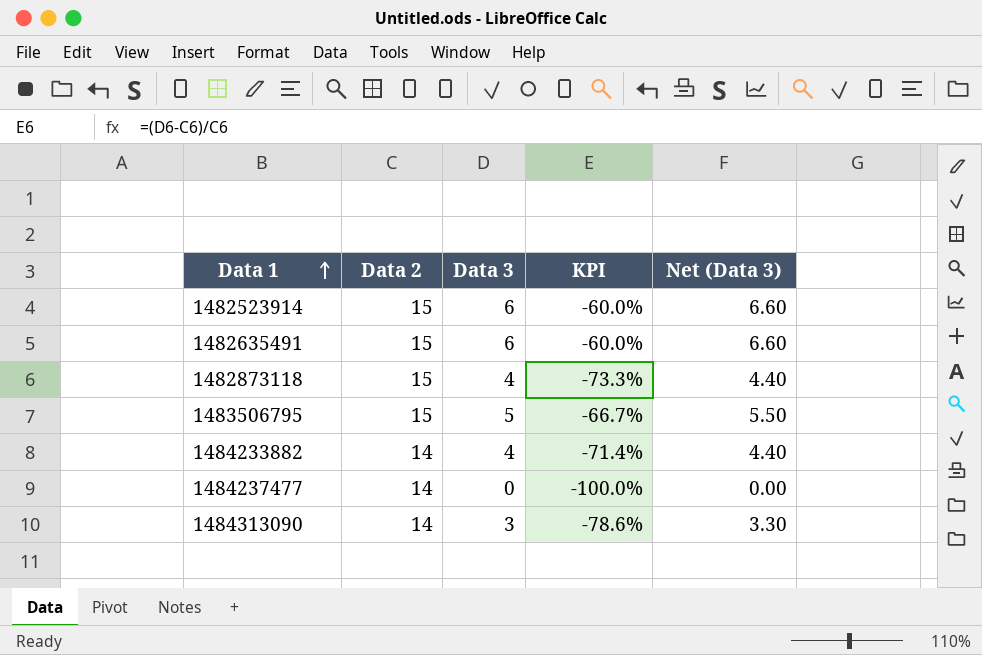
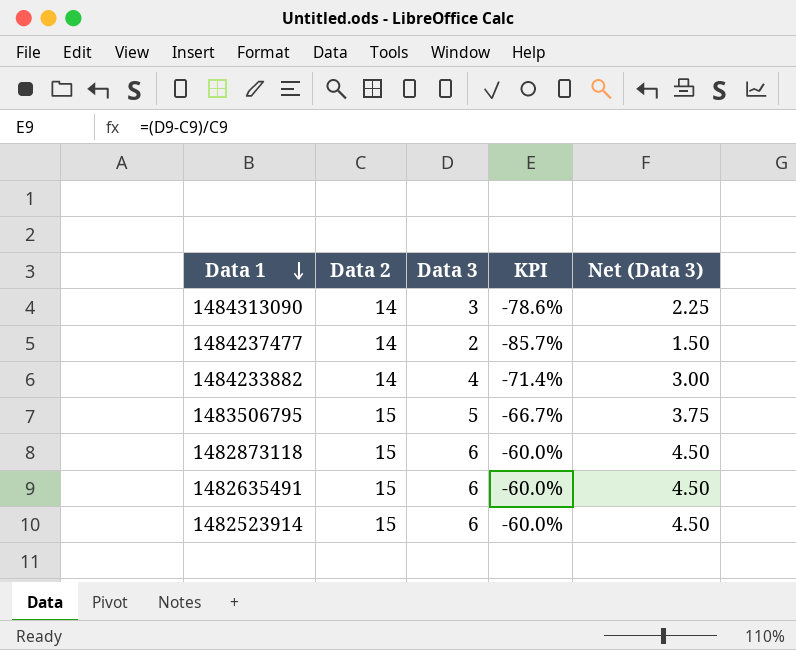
row order: Data 1 ascending -> Data 1 descending
column Net (Data 3) | formula: [Data 3] * 1.1 -> [Data 3] * 0.75
1484237477 | Data 3: 0 -> 2
1484237477 | KPI: -100.0% -> -85.7%
1482873118 | Data 3: 4 -> 6
1482873118 | KPI: -73.3% -> -60.0%

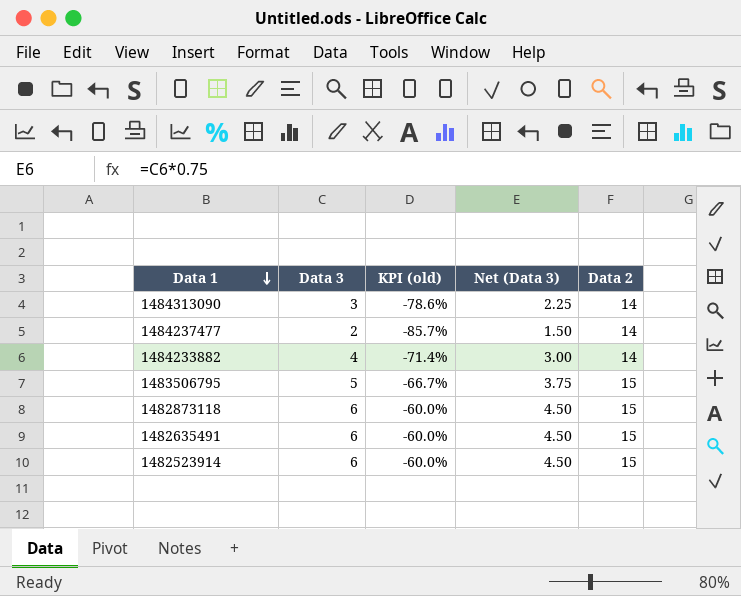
column name: KPI -> KPI (old)
column Data 2 | position: 2 -> 5

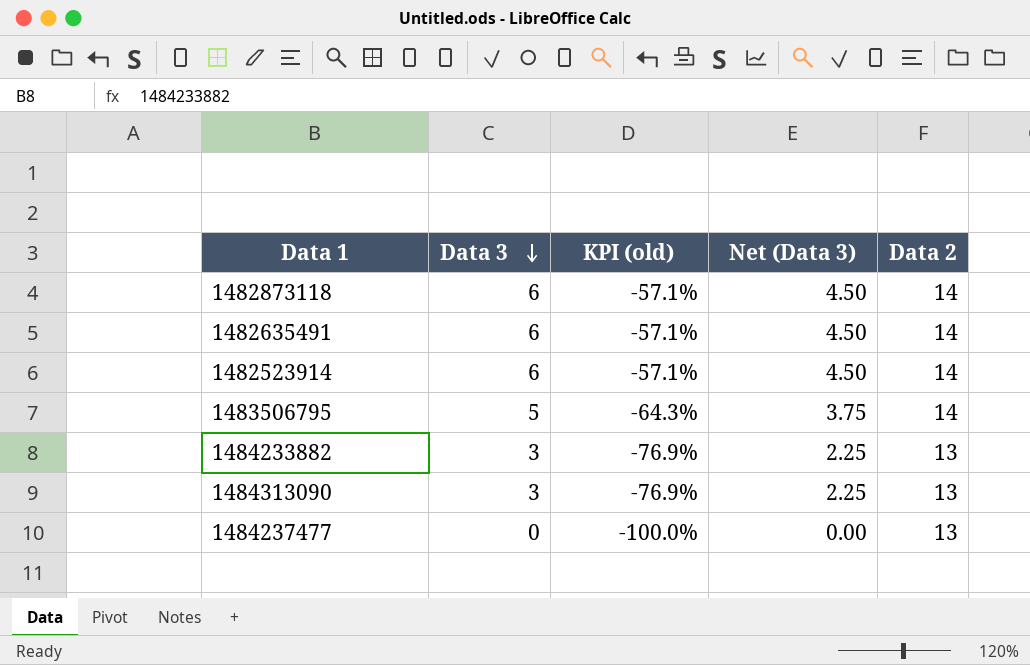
row order: Data 1 descending -> Data 3 descending
1482873118 | KPI (old): -60.0% -> -57.1%
1482873118 | Data 2: 15 -> 14
1482635491 | KPI (old): -60.0% -> -57.1%
1482635491 | Data 2: 15 -> 14
1482523914 | KPI (old): -60.0% -> -57.1%
1482523914 | Data 2: 15 -> 14
1483506795 | KPI (old): -66.7% -> -64.3%
1483506795 | Data 2: 15 -> 14
1484233882 | Data 3: 4 -> 3
1484233882 | KPI (old): -71.4% -> -76.9%
1484233882 | Net (Data 3): 3.00 -> 2.25
1484233882 | Data 2: 14 -> 13
1484313090 | KPI (old): -78.6% -> -76.9%
1484313090 | Data 2: 14 -> 13
1484237477 | Data 3: 2 -> 0
1484237477 | KPI (old): -85.7% -> -100.0%
1484237477 | Net (Data 3): 1.50 -> 0.00
1484237477 | Data 2: 14 -> 13

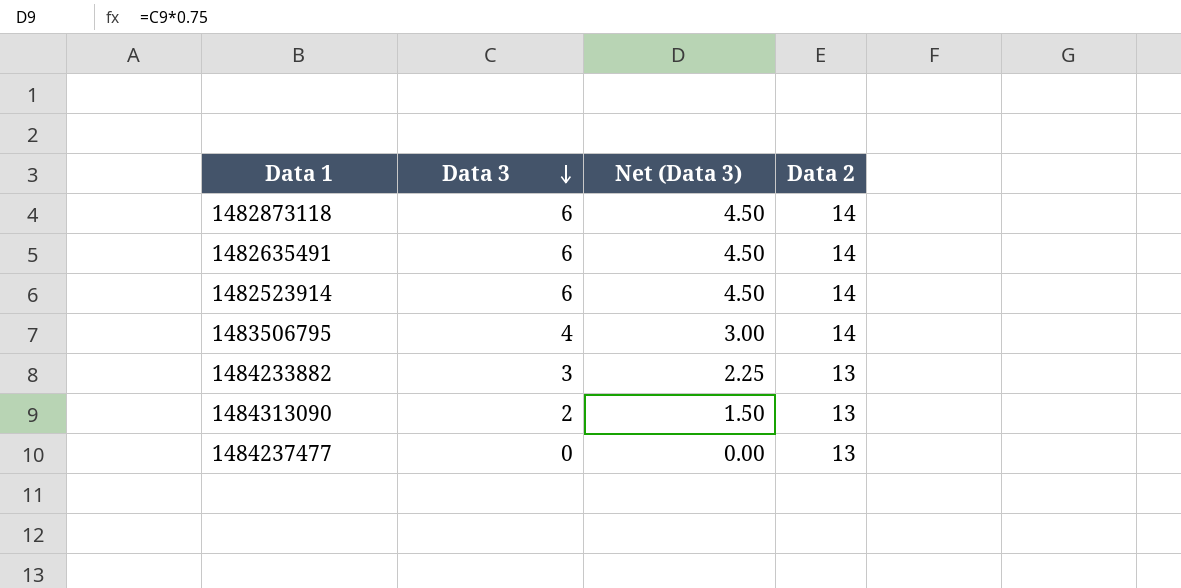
column KPI (old) | formula: ([Data 3] - [Data 2]) / [Data 2] -> none
1483506795 | Data 3: 5 -> 4
1483506795 | Net (Data 3): 3.75 -> 3.00
1484313090 | Data 3: 3 -> 2
1484313090 | Net (Data 3): 2.25 -> 1.50

